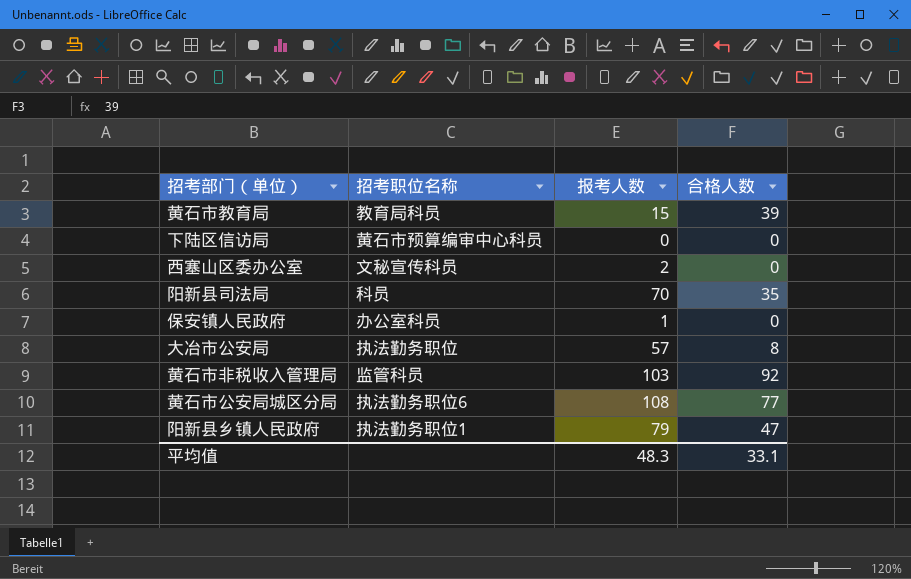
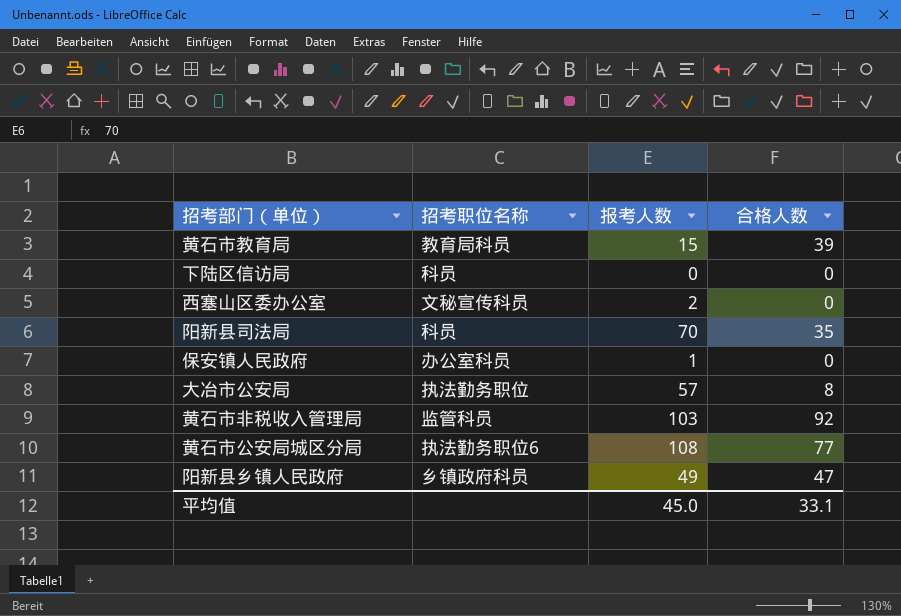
下陆区信访局 | 招考职位名称: 黄石市预算编审中心科员 -> 科员
阳新县乡镇人民政府 | 招考职位名称: 执法勤务职位1 -> 乡镇政府科员
阳新县乡镇人民政府 | 报考人数: 79 -> 49
平均值 | 报考人数: 48.3 -> 45.0

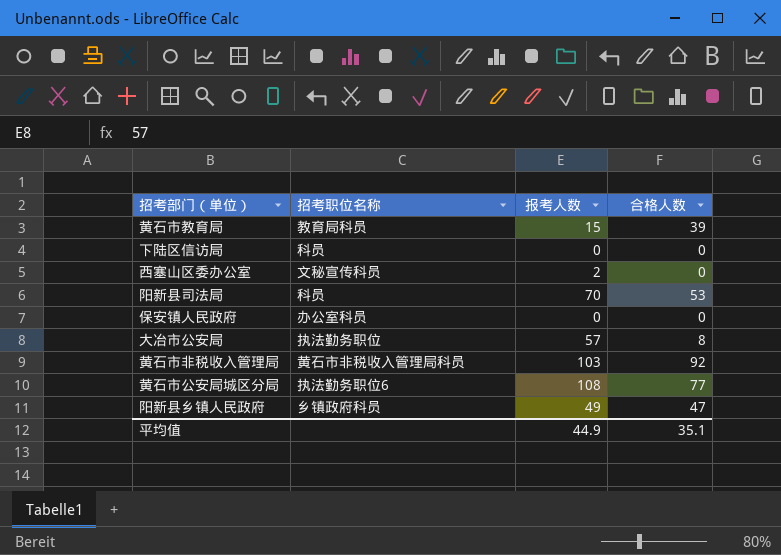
阳新县司法局 | 合格人数: 35 -> 53
保安镇人民政府 | 报考人数: 1 -> 0
黄石市非税收入管理局 | 招考职位名称: 监管科员 -> 黄石市非税收入管理局科员
平均值 | 报考人数: 45.0 -> 44.9
平均值 | 合格人数: 33.1 -> 35.1

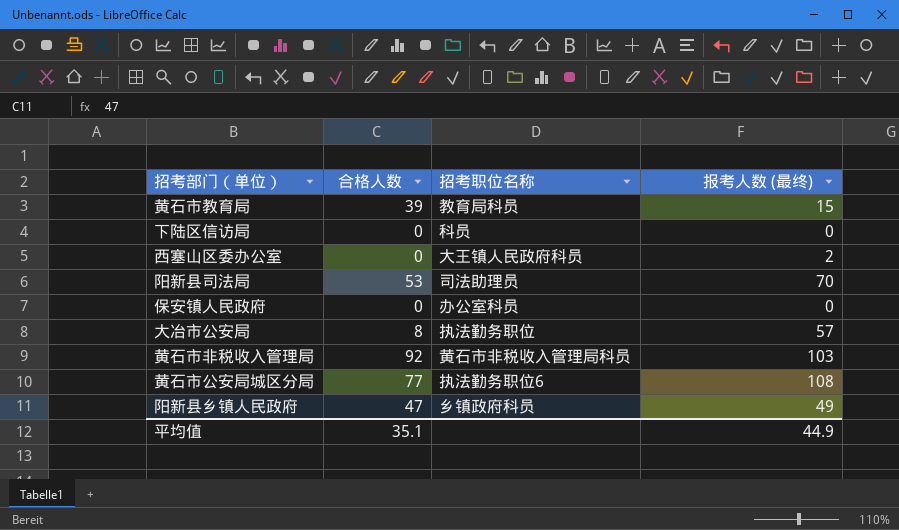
column 合格人数 | position: 4 -> 2
column name: 报考人数 -> 报考人数 (最终)
西塞山区委办公室 | 招考职位名称: 文秘宣传科员 -> 大王镇人民政府科员
阳新县司法局 | 招考职位名称: 科员 -> 司法助理员

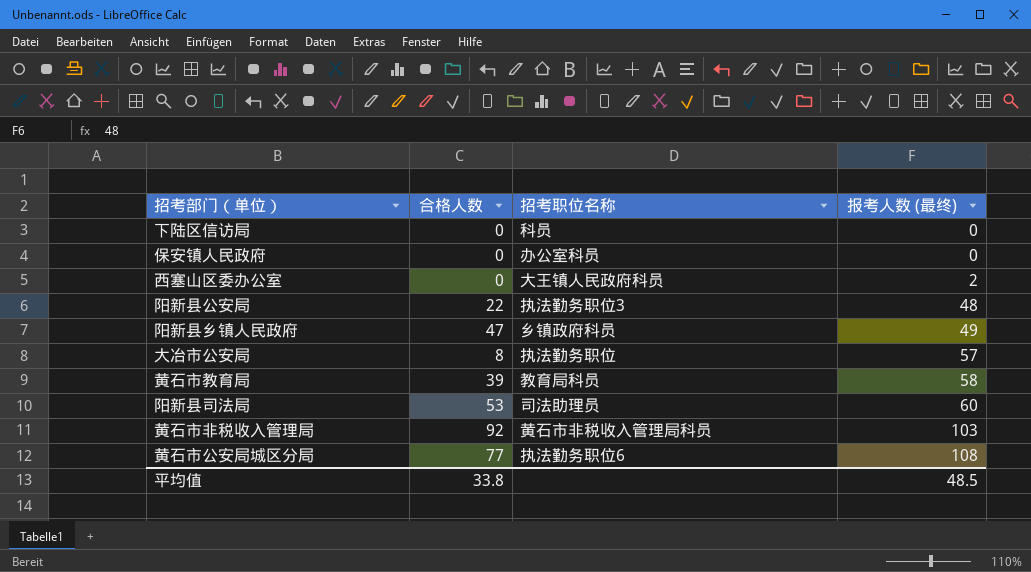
row order: none -> 报考人数 (最终) ascending
row 阳新县公安局: none -> 22 | 执法勤务职位3 | 48
黄石市教育局 | 报考人数 (最终): 15 -> 58
阳新县司法局 | 报考人数 (最终): 70 -> 60
平均值 | 合格人数: 35.1 -> 33.8
平均值 | 报考人数 (最终): 44.9 -> 48.5

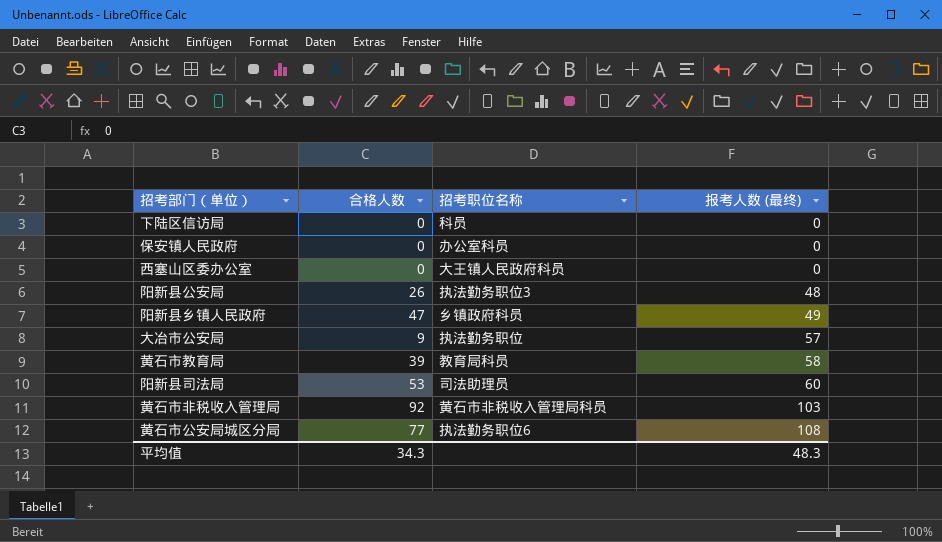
西塞山区委办公室 | 报考人数 (最终): 2 -> 0
阳新县公安局 | 合格人数: 22 -> 26
大冶市公安局 | 合格人数: 8 -> 9
平均值 | 合格人数: 33.8 -> 34.3
平均值 | 报考人数 (最终): 48.5 -> 48.3

